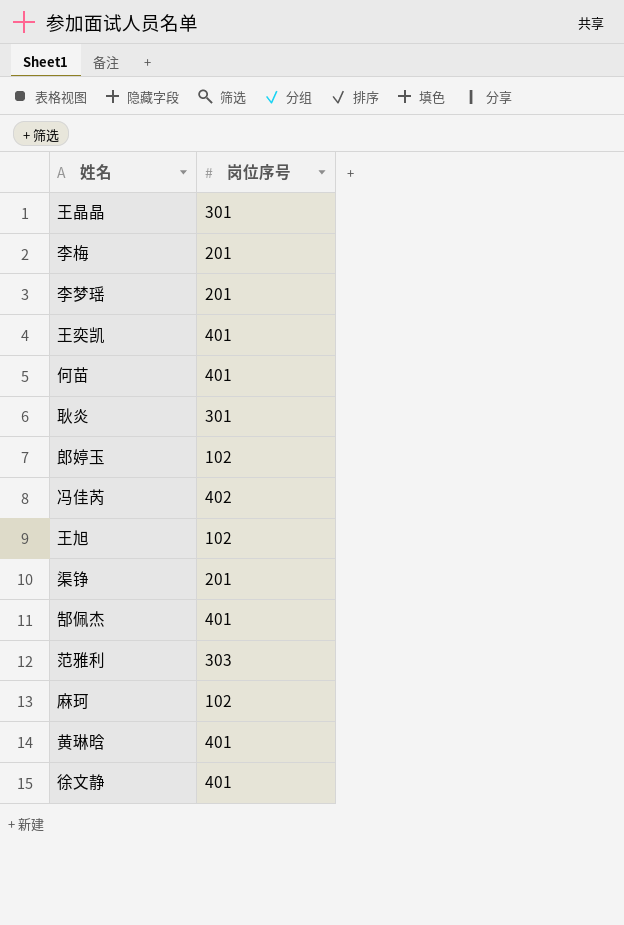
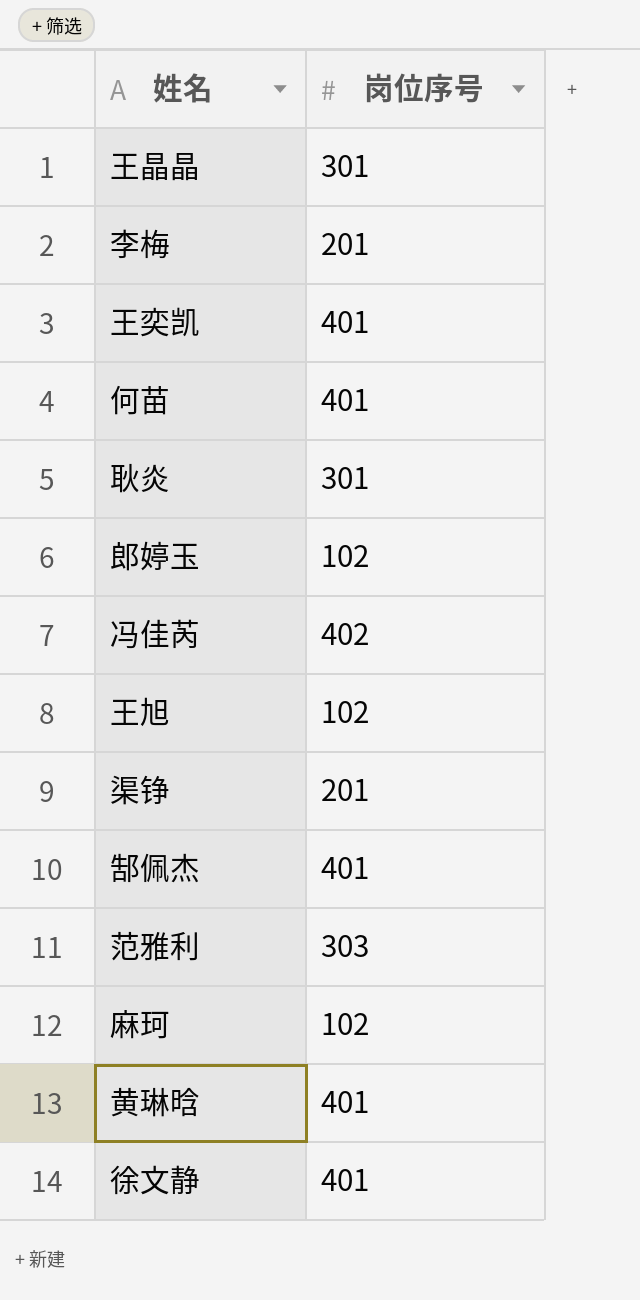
row 李梦瑶: 201 -> none

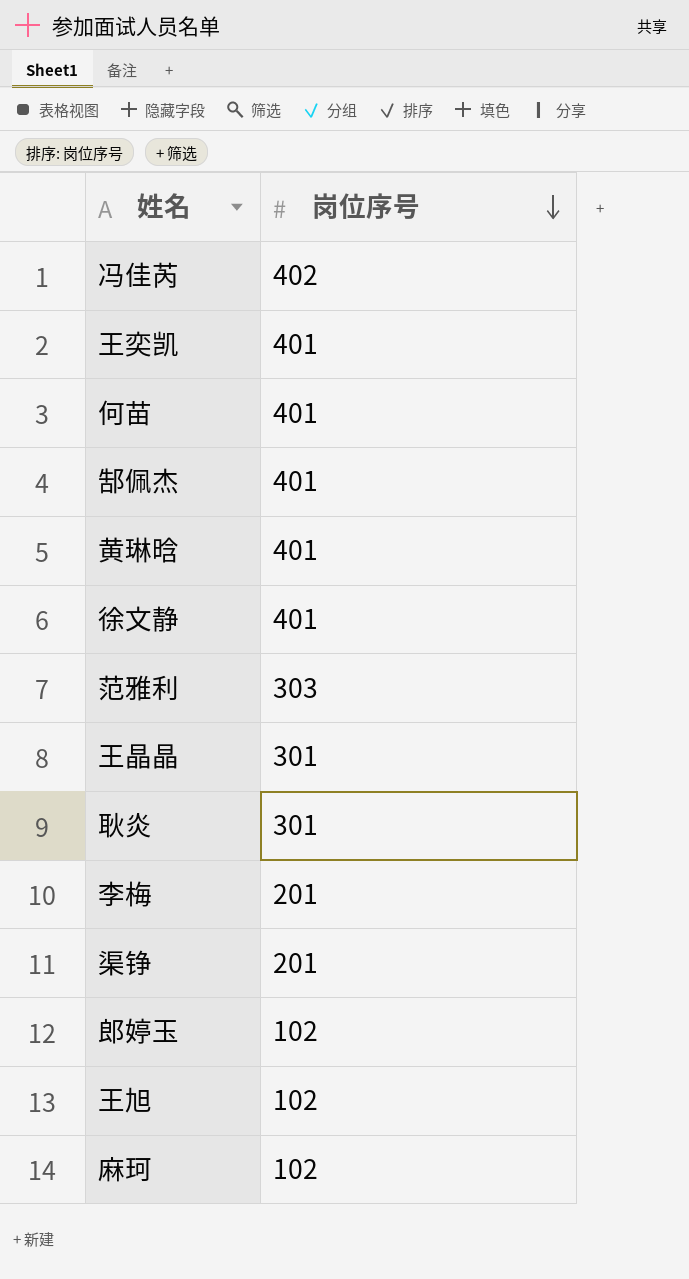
row order: none -> 岗位序号 descending

